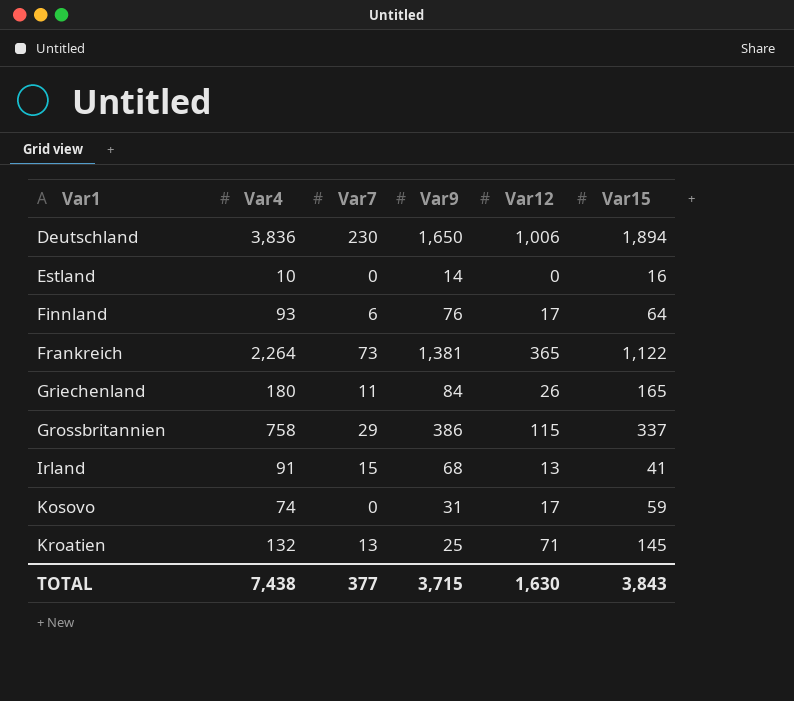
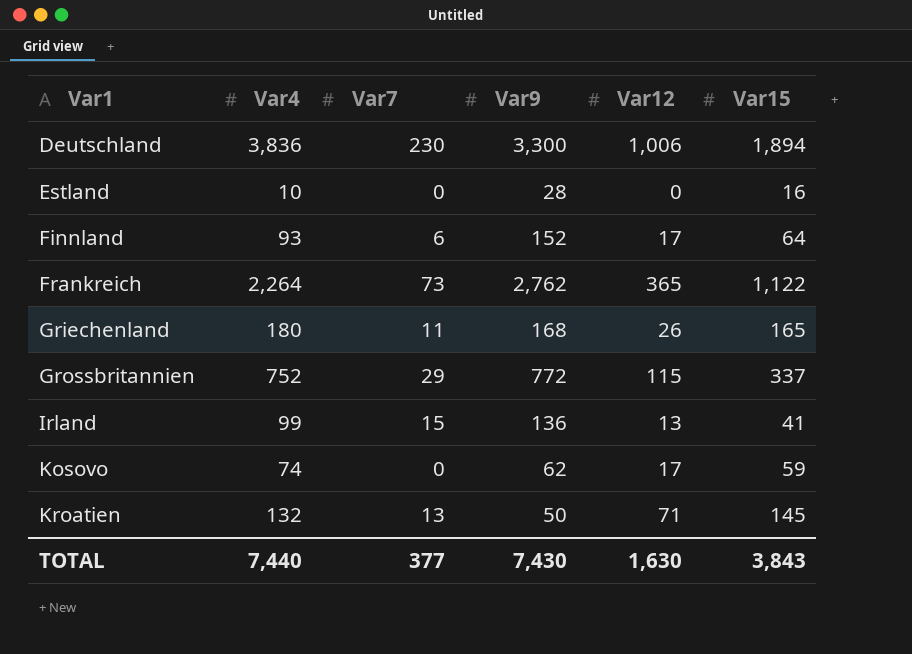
Deutschland | Var9: 1,650 -> 3,300
Estland | Var9: 14 -> 28
Finnland | Var9: 76 -> 152
Frankreich | Var9: 1,381 -> 2,762
Griechenland | Var9: 84 -> 168
Grossbritannien | Var4: 758 -> 752
Grossbritannien | Var9: 386 -> 772
Irland | Var4: 91 -> 99
Irland | Var9: 68 -> 136
Kosovo | Var9: 31 -> 62
Kroatien | Var9: 25 -> 50
TOTAL | Var4: 7,438 -> 7,440
TOTAL | Var9: 3,715 -> 7,430

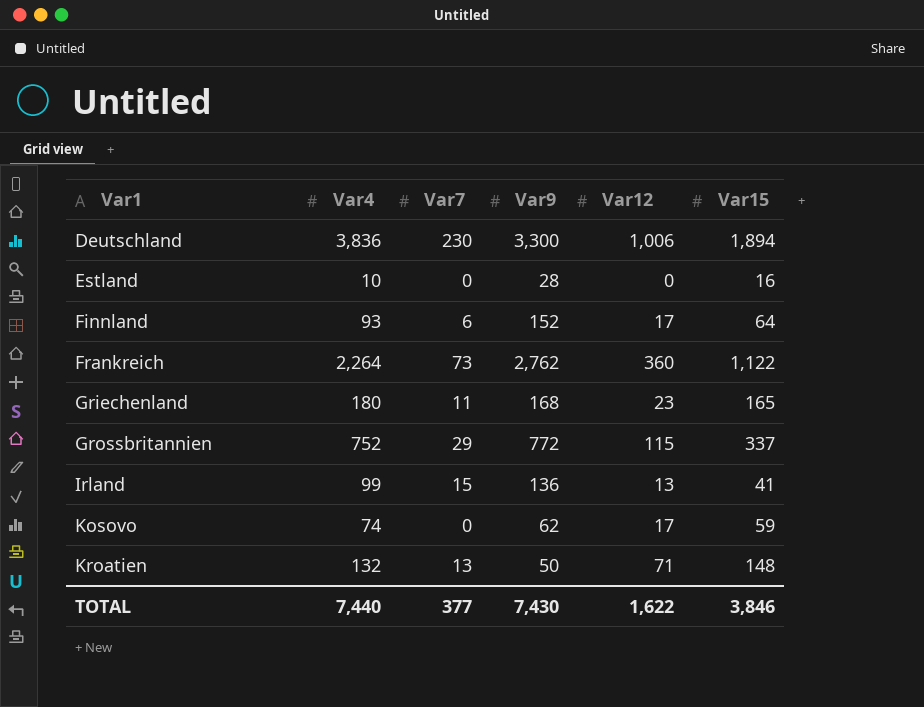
Frankreich | Var12: 365 -> 360
Griechenland | Var12: 26 -> 23
Kroatien | Var15: 145 -> 148
TOTAL | Var12: 1,630 -> 1,622
TOTAL | Var15: 3,843 -> 3,846

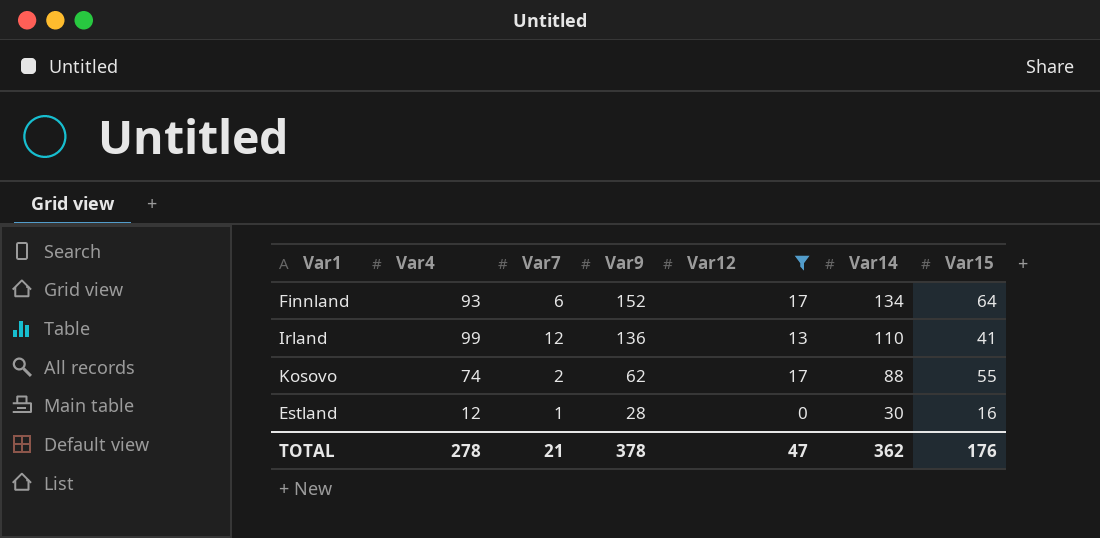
filter: none -> Var12 <= 17
row order: Var1 ascending -> Var9 descending
column Var14 | position: none -> 6
Irland | Var7: 15 -> 12
Kosovo | Var7: 0 -> 2
Kosovo | Var15: 59 -> 55
Estland | Var4: 10 -> 12
Estland | Var7: 0 -> 1
TOTAL | Var4: 7,440 -> 278
TOTAL | Var7: 377 -> 21
TOTAL | Var9: 7,430 -> 378
TOTAL | Var12: 1,622 -> 47
TOTAL | Var15: 3,846 -> 176

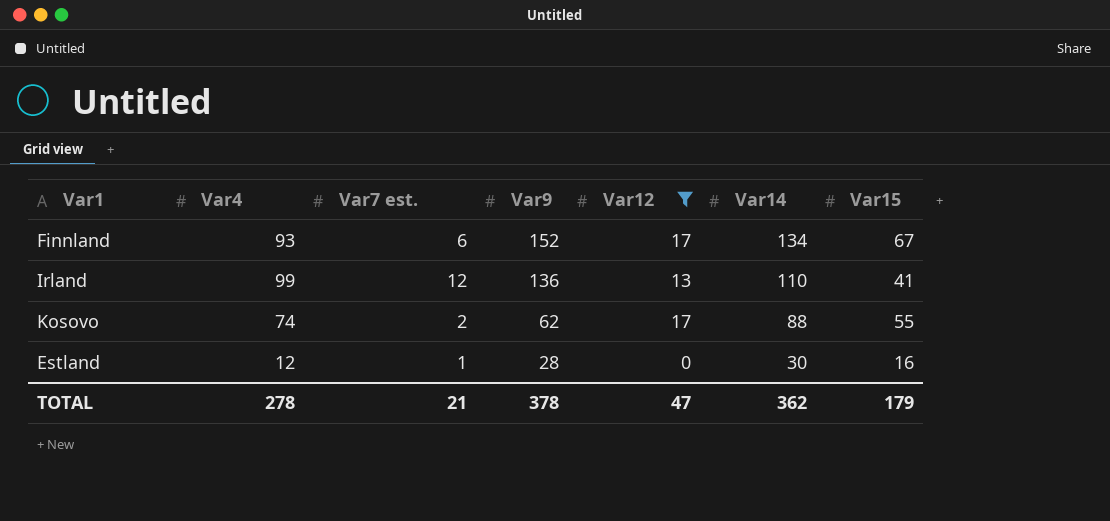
column name: Var7 -> Var7 est.
Finnland | Var15: 64 -> 67
TOTAL | Var15: 176 -> 179

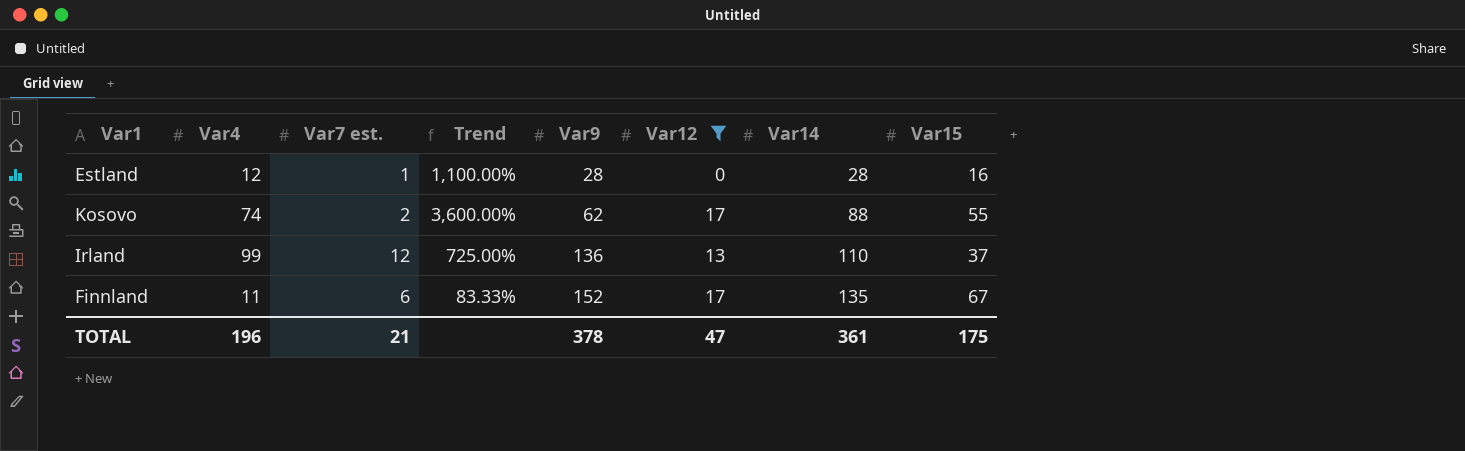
row order: Var9 descending -> Var9 ascending
column Trend | formula: none -> ([Var4] - [Var7 est.]) / [Var7 est.]
Estland | Var14: 30 -> 28
Irland | Var15: 41 -> 37
Finnland | Var4: 93 -> 11
Finnland | Var14: 134 -> 135
TOTAL | Var4: 278 -> 196
TOTAL | Var14: 362 -> 361
TOTAL | Var15: 179 -> 175

